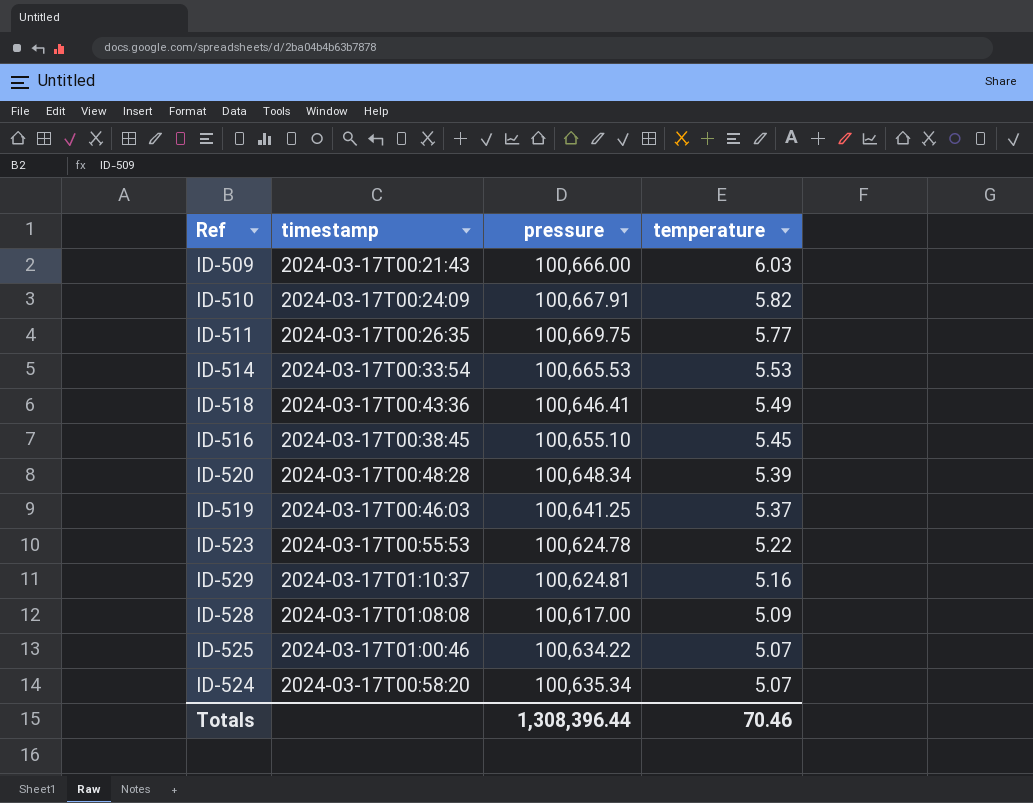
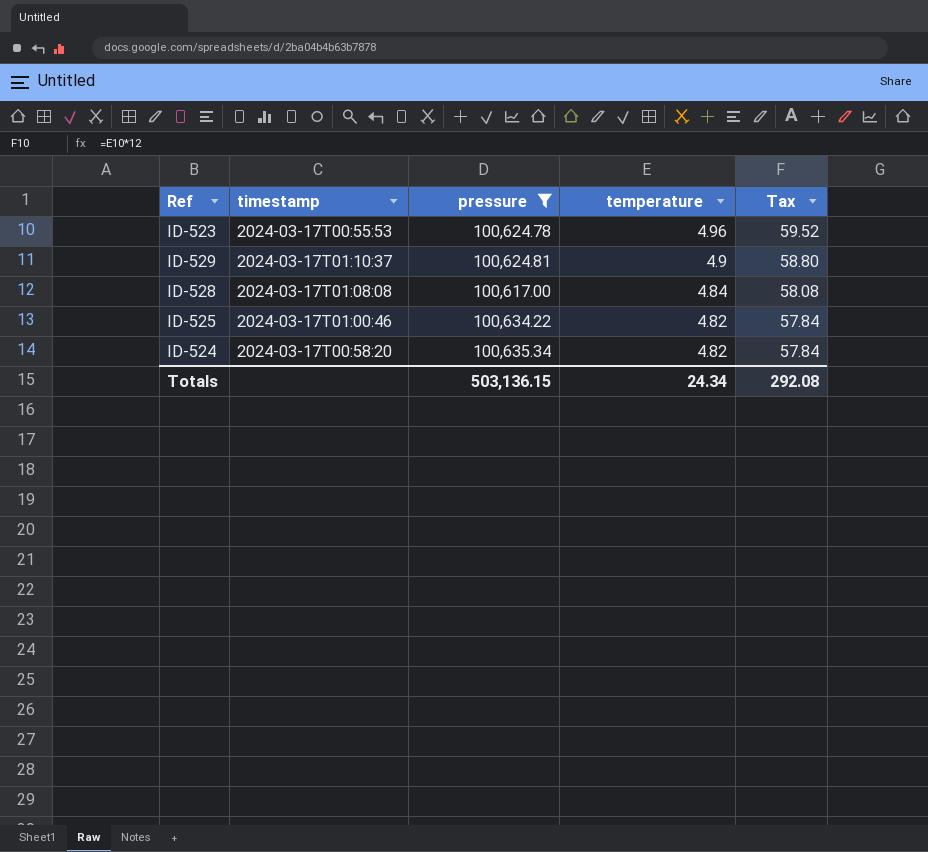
filter: none -> pressure <= 100,635.34
column Tax | formula: none -> [temperature] * 12
ID-523 | temperature: 5.22 -> 4.96
ID-529 | temperature: 5.16 -> 4.9
ID-528 | temperature: 5.09 -> 4.84
ID-525 | temperature: 5.07 -> 4.82
ID-524 | temperature: 5.07 -> 4.82
Totals | pressure: 1,308,396.44 -> 503,136.15
Totals | temperature: 70.46 -> 24.34

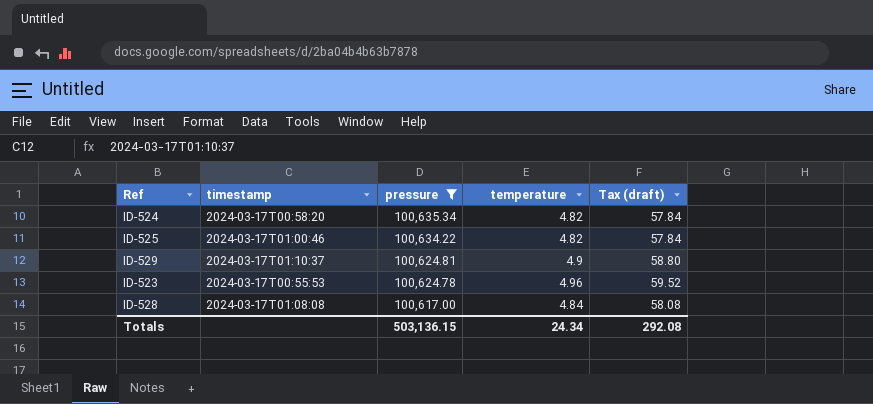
row order: temperature descending -> pressure descending
column name: Tax -> Tax (draft)

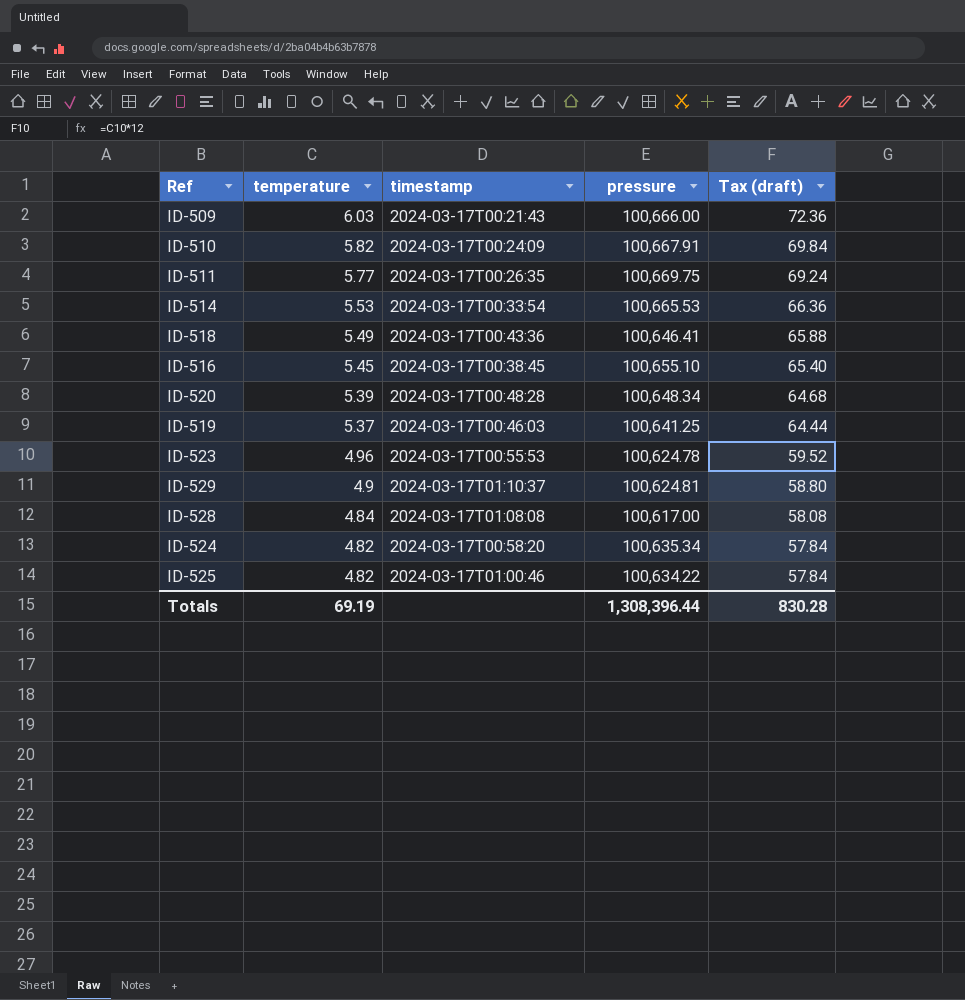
filter: pressure <= 100,635.34 -> none
row order: pressure descending -> temperature descending
column temperature | position: 4 -> 2
Totals | temperature: 24.34 -> 69.19
Totals | pressure: 503,136.15 -> 1,308,396.44
Totals | Tax (draft): 292.08 -> 830.28

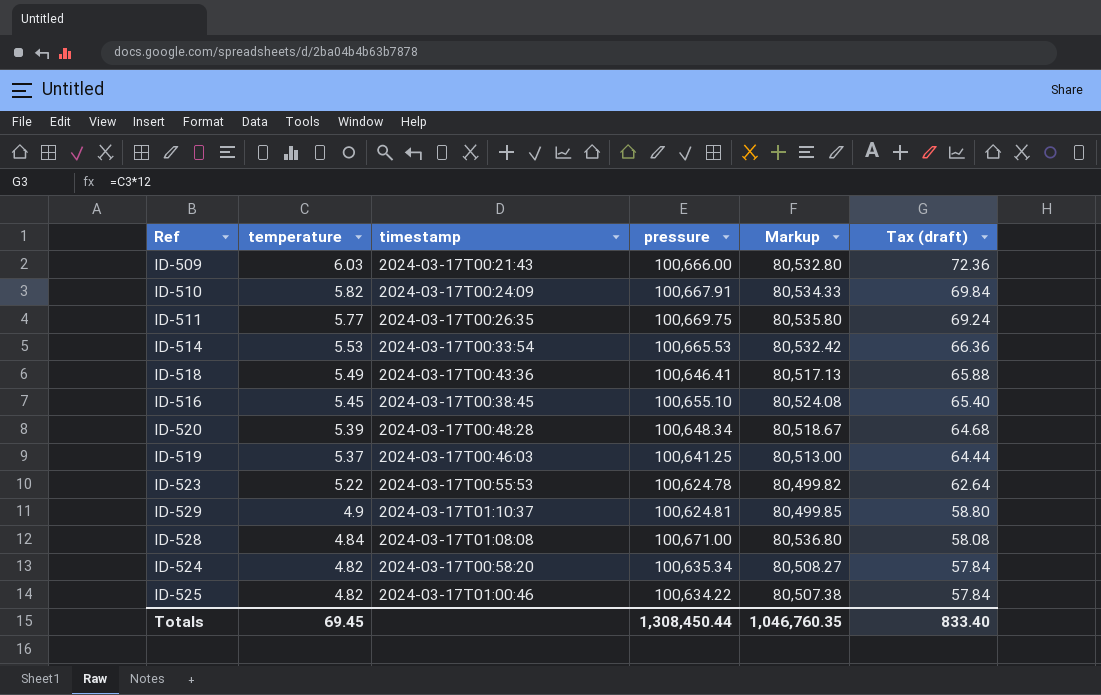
column Markup | formula: none -> [pressure] * 0.8
ID-523 | temperature: 4.96 -> 5.22
ID-523 | Tax (draft): 59.52 -> 62.64
ID-528 | pressure: 100,617.00 -> 100,671.00
Totals | temperature: 69.19 -> 69.45
Totals | pressure: 1,308,396.44 -> 1,308,450.44
Totals | Tax (draft): 830.28 -> 833.40

